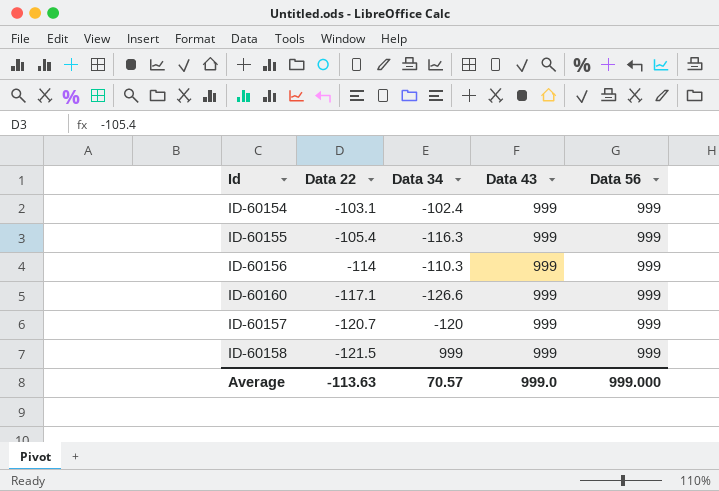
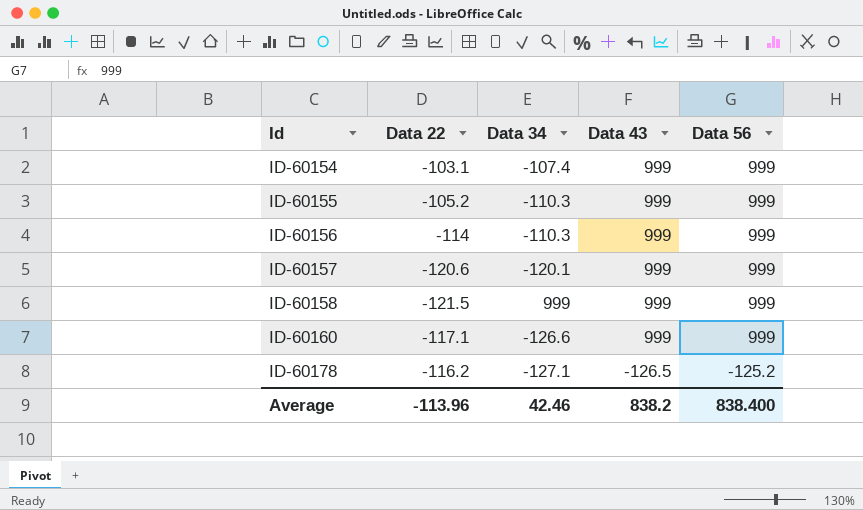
row order: Data 22 descending -> Id ascending
ID-60154 | Data 34: -102.4 -> -107.4
ID-60155 | Data 22: -105.4 -> -105.2
ID-60155 | Data 34: -116.3 -> -110.3
ID-60157 | Data 22: -120.7 -> -120.6
ID-60157 | Data 34: -120 -> -120.1
row ID-60178: none -> -116.2 | -127.1 | -126.5 | -125.2
Average | Data 22: -113.63 -> -113.96
Average | Data 34: 70.57 -> 42.46
Average | Data 43: 999.0 -> 838.2
Average | Data 56: 999.000 -> 838.400

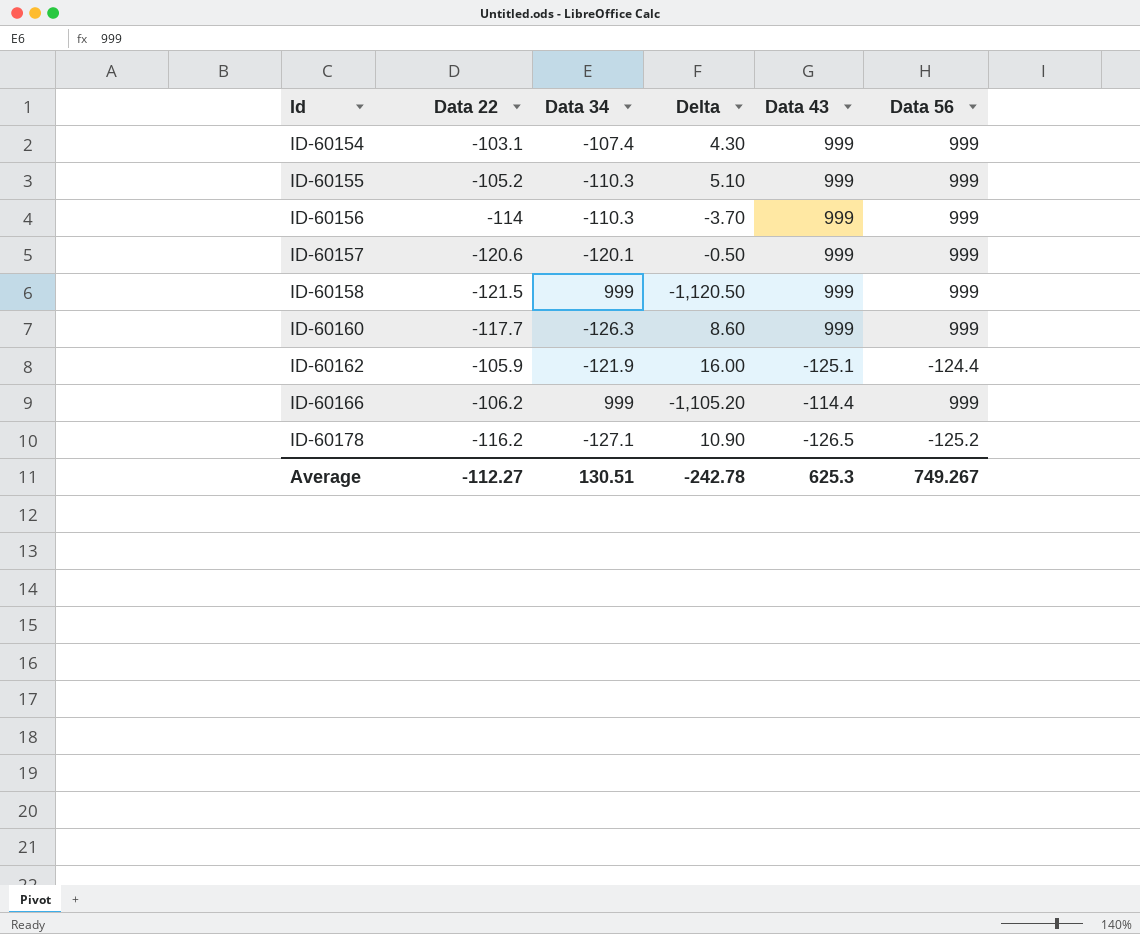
column Delta | formula: none -> [Data 22] - [Data 34]
ID-60160 | Data 22: -117.1 -> -117.7
ID-60160 | Data 34: -126.6 -> -126.3
row ID-60162: none -> -105.9 | -121.9 | 16.00 | -125.1 | -124.4
row ID-60166: none -> -106.2 | 999 | -1,105.20 | -114.4 | 999
Average | Data 22: -113.96 -> -112.27
Average | Data 34: 42.46 -> 130.51
Average | Data 43: 838.2 -> 625.3
Average | Data 56: 838.400 -> 749.267

